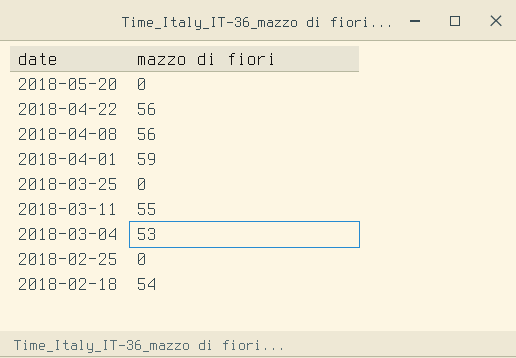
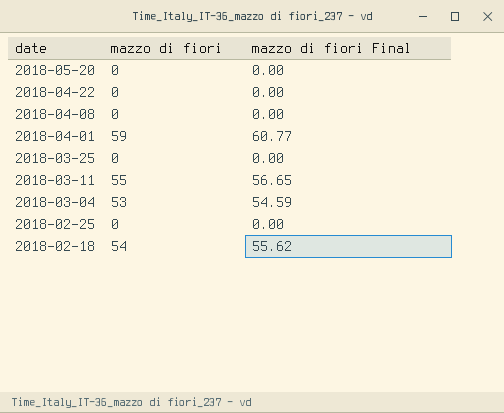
column mazzo di fiori Final | formula: none -> [mazzo di fiori] * 1.03
2018-04-22 | mazzo di fiori: 56 -> 0
2018-04-08 | mazzo di fiori: 56 -> 0

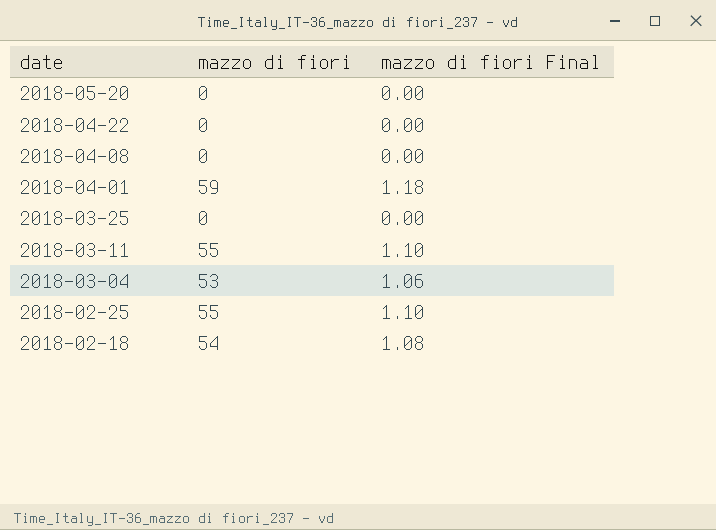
column mazzo di fiori Final | formula: [mazzo di fiori] * 1.03 -> [mazzo di fiori] * 0.02
2018-02-25 | mazzo di fiori: 0 -> 55

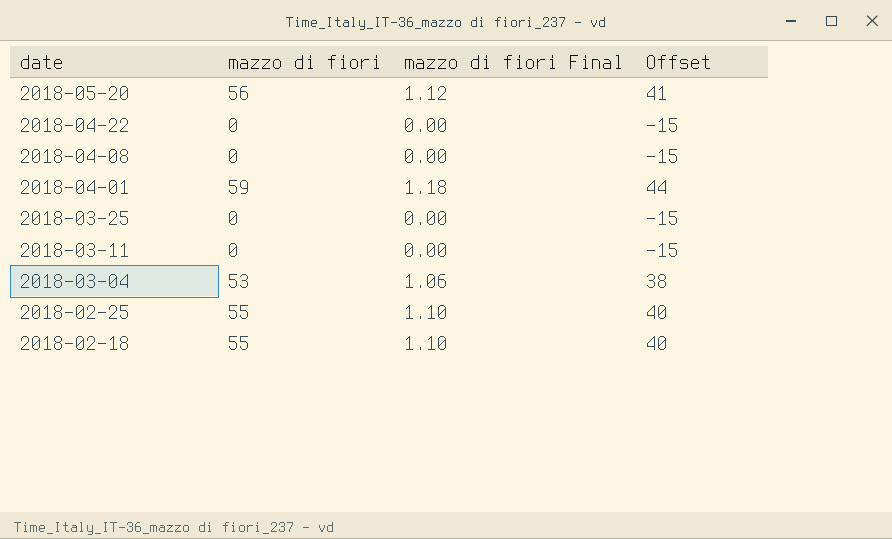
column Offset | formula: none -> [mazzo di fiori] - 15
2018-05-20 | mazzo di fiori: 0 -> 56
2018-05-20 | mazzo di fiori Final: 0.00 -> 1.12
2018-03-11 | mazzo di fiori: 55 -> 0
2018-03-11 | mazzo di fiori Final: 1.10 -> 0.00
2018-02-18 | mazzo di fiori: 54 -> 55
2018-02-18 | mazzo di fiori Final: 1.08 -> 1.10

